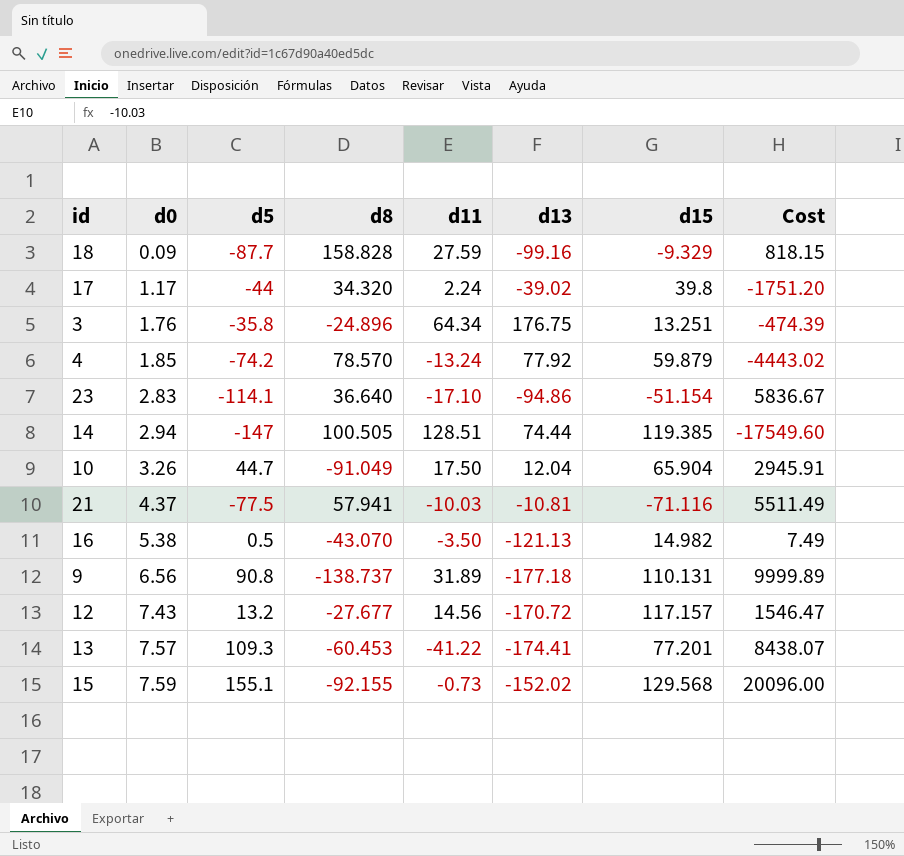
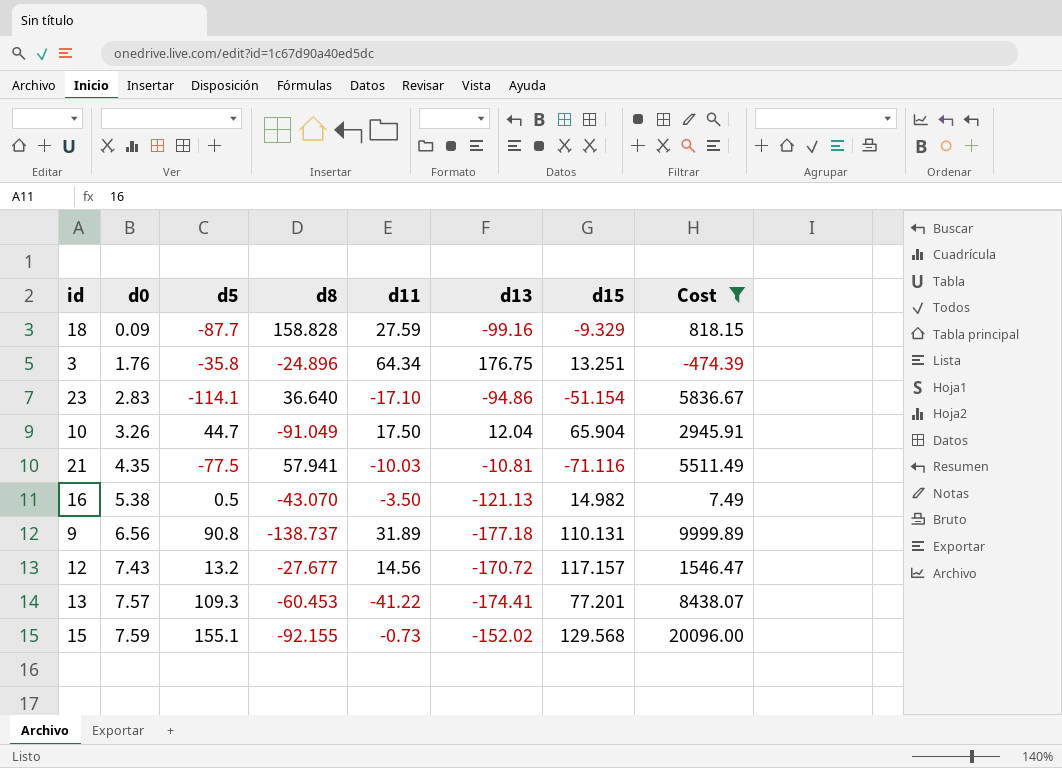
filter: none -> Cost >= -474.39
21 | d0: 4.37 -> 4.35

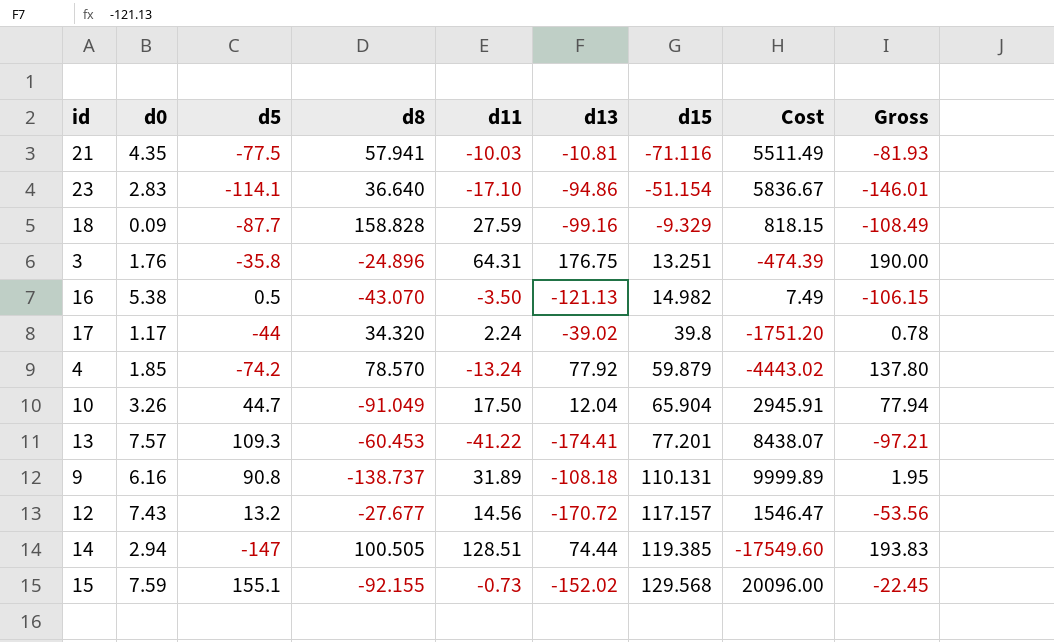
filter: Cost >= -474.39 -> none
row order: d0 ascending -> d15 ascending
column Gross | formula: none -> [d13] + [d15]
3 | d11: 64.34 -> 64.31
9 | d0: 6.56 -> 6.16
9 | d13: -177.18 -> -108.18

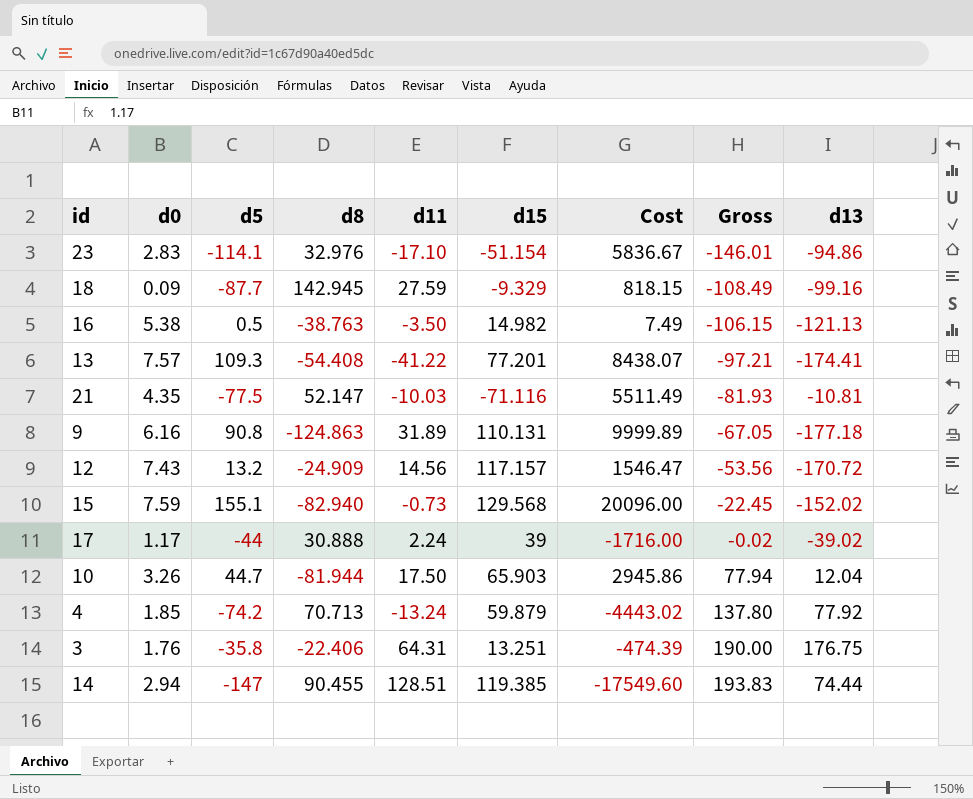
row order: d15 ascending -> Gross ascending
column d13 | position: 6 -> 9
23 | d8: 36.640 -> 32.976
18 | d8: 158.828 -> 142.945
16 | d8: -43.070 -> -38.763
13 | d8: -60.453 -> -54.408
21 | d8: 57.941 -> 52.147
9 | d8: -138.737 -> -124.863
9 | Gross: 1.95 -> -67.05
9 | d13: -108.18 -> -177.18
12 | d8: -27.677 -> -24.909
15 | d8: -92.155 -> -82.940
17 | d8: 34.320 -> 30.888
17 | d15: 39.8 -> 39
17 | Cost: -1751.20 -> -1716.00
17 | Gross: 0.78 -> -0.02
10 | d8: -91.049 -> -81.944
10 | d15: 65.904 -> 65.903
10 | Cost: 2945.91 -> 2945.86
4 | d8: 78.570 -> 70.713
3 | d8: -24.896 -> -22.406
14 | d8: 100.505 -> 90.455

